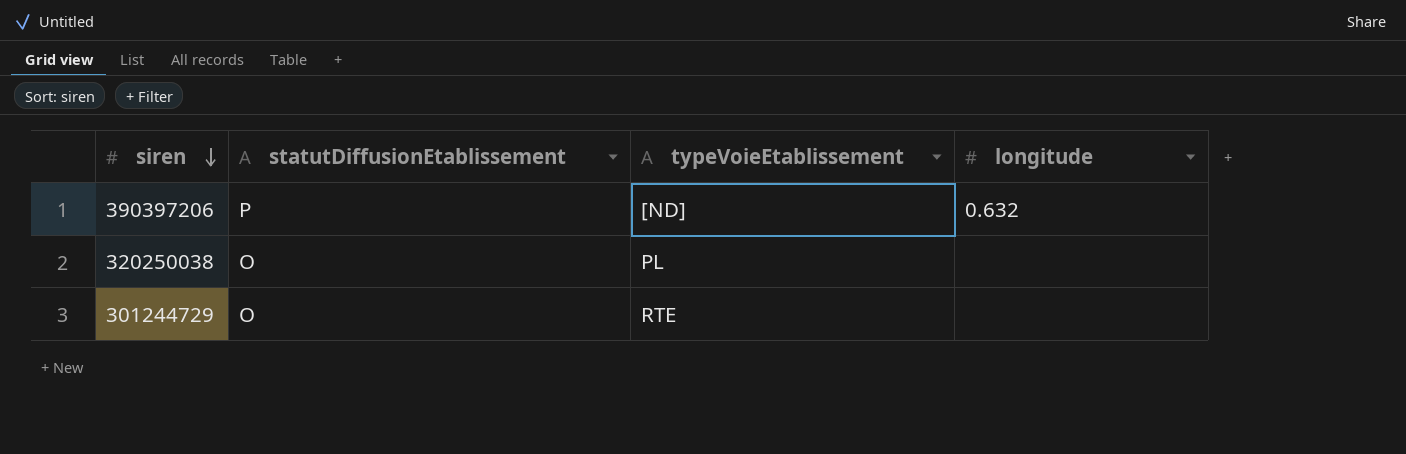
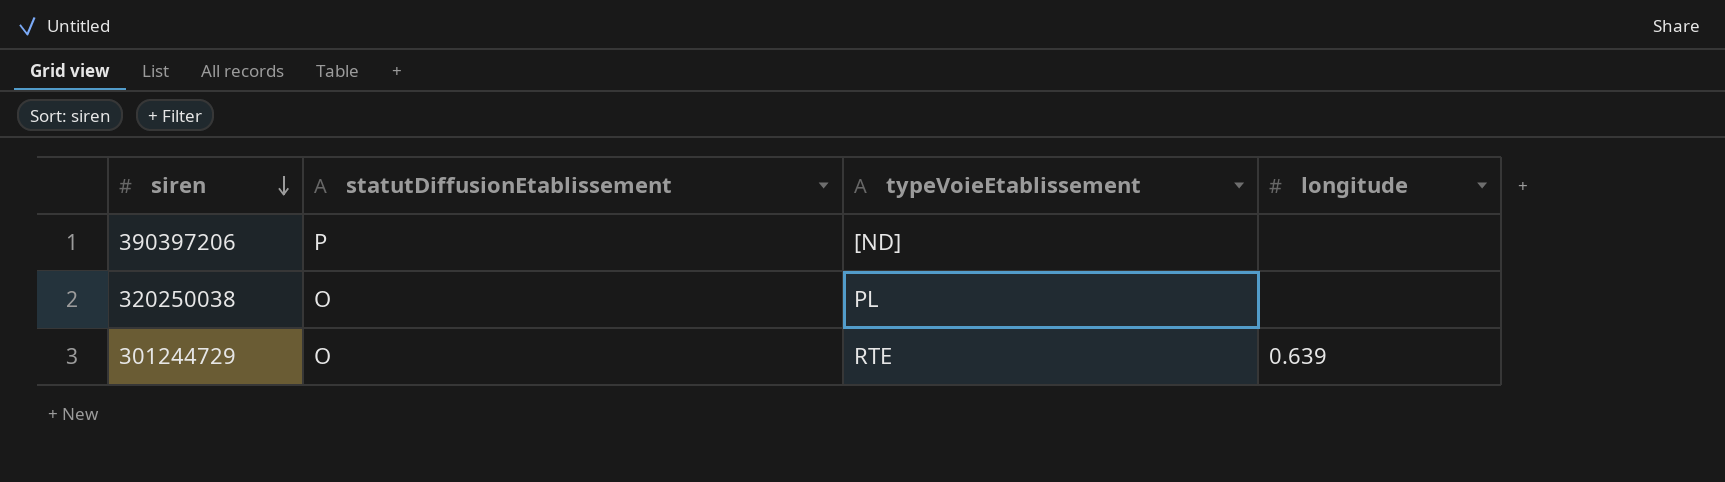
390397206 | longitude: 0.632 -> none
301244729 | longitude: none -> 0.639

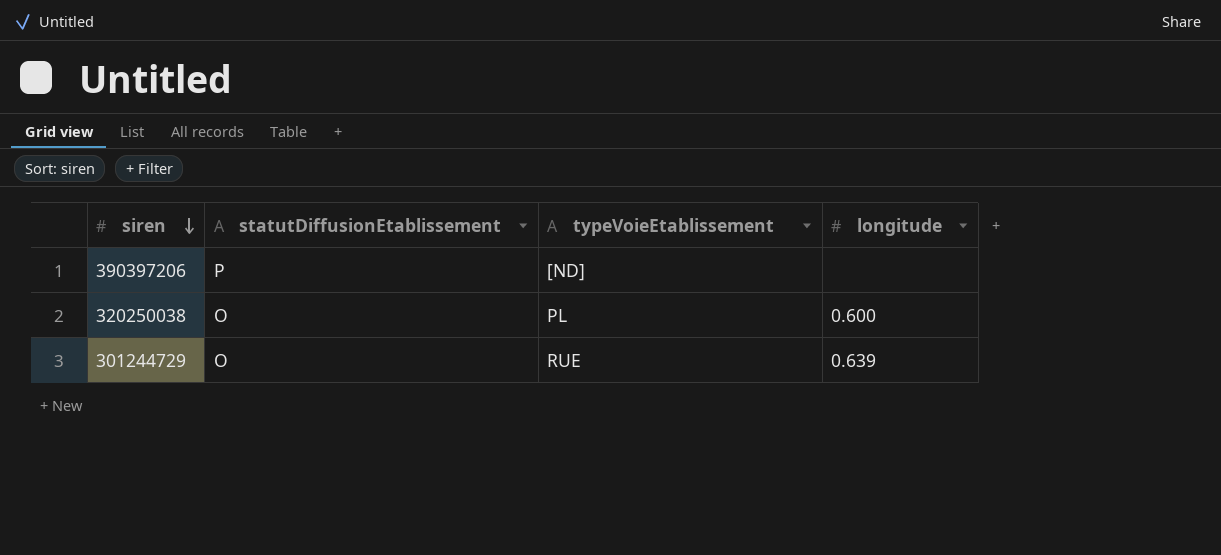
320250038 | longitude: none -> 0.600
301244729 | typeVoieEtablissement: RTE -> RUE

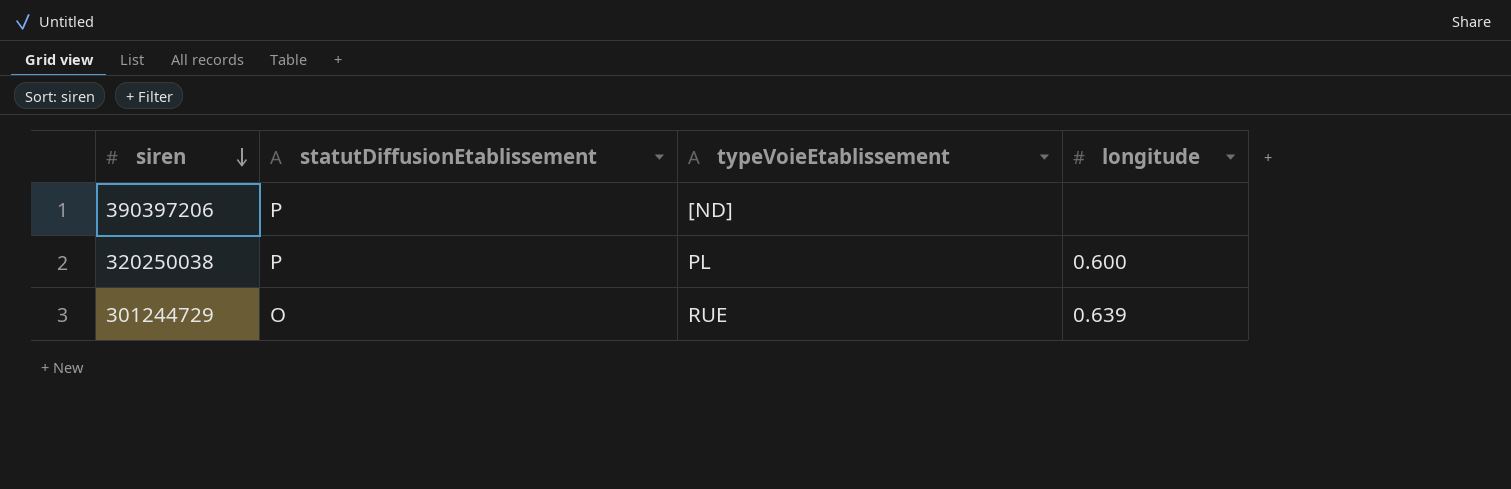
320250038 | statutDiffusionEtablissement: O -> P

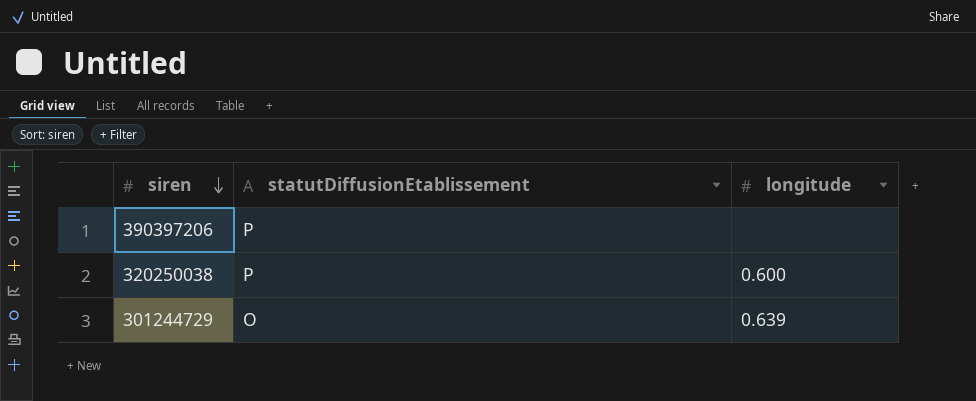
column typeVoieEtablissement | position: 3 -> none

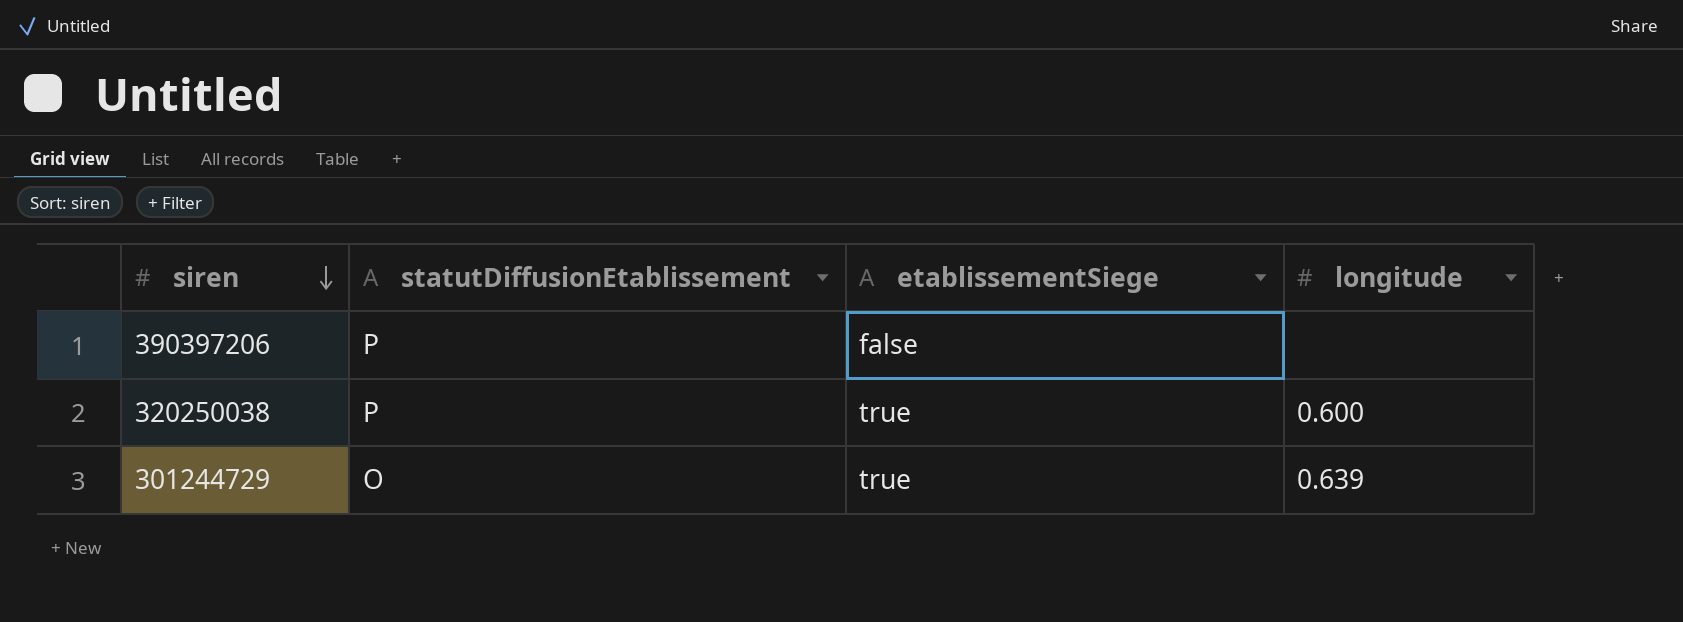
column etablissementSiege | position: none -> 3

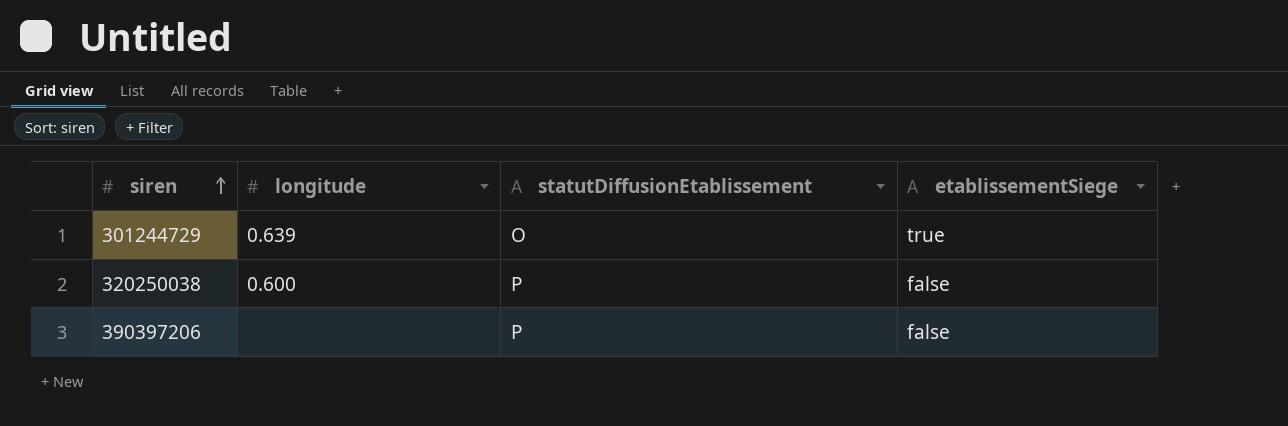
row order: siren descending -> siren ascending
column longitude | position: 4 -> 2
320250038 | etablissementSiege: true -> false

